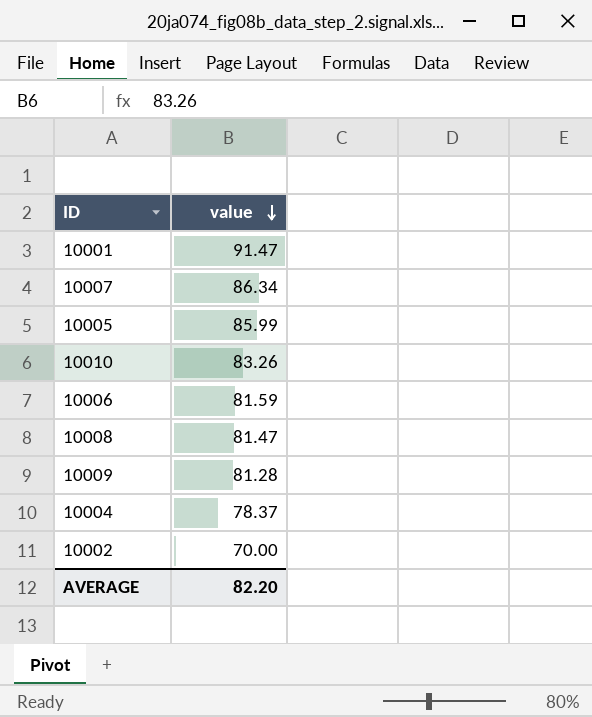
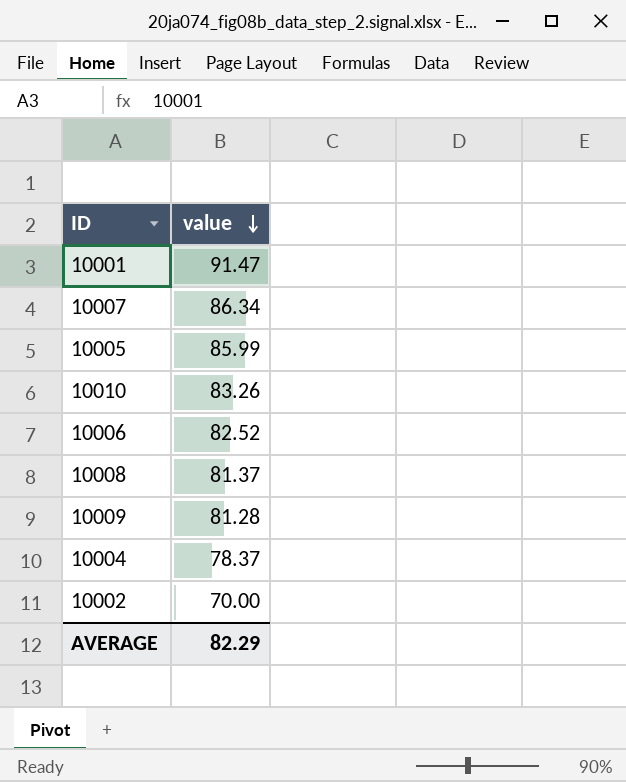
10006 | value: 81.59 -> 82.52
10008 | value: 81.47 -> 81.37
AVERAGE | value: 82.20 -> 82.29

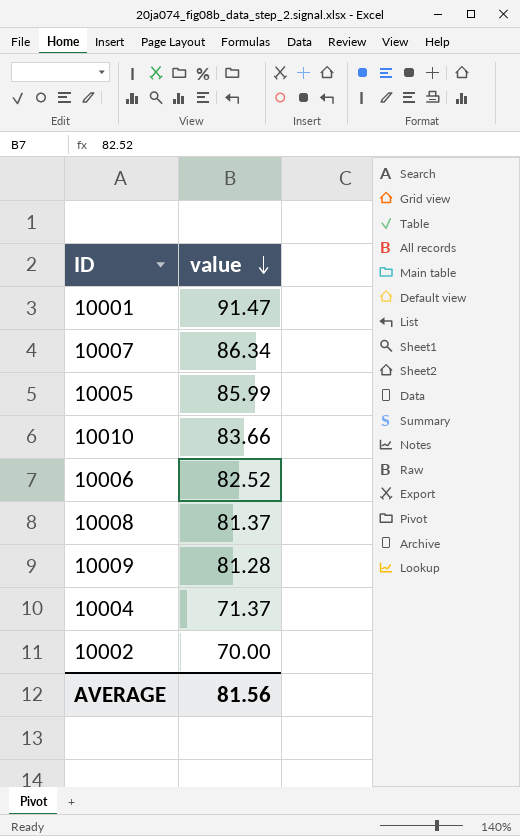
10010 | value: 83.26 -> 83.66
10004 | value: 78.37 -> 71.37
AVERAGE | value: 82.29 -> 81.56

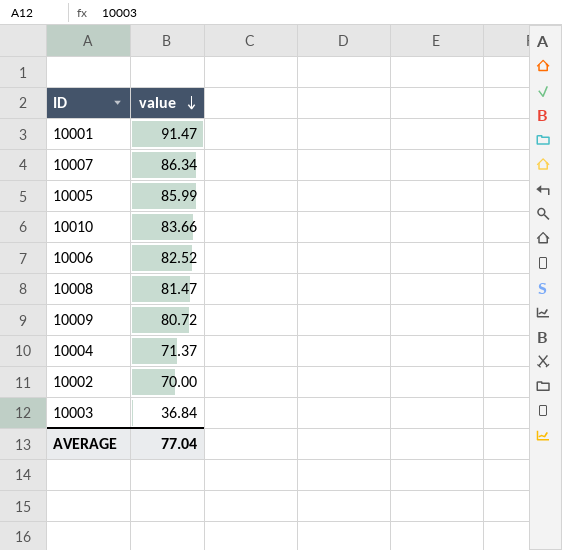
10008 | value: 81.37 -> 81.47
10009 | value: 81.28 -> 80.72
row 10003: none -> 36.84
AVERAGE | value: 81.56 -> 77.04

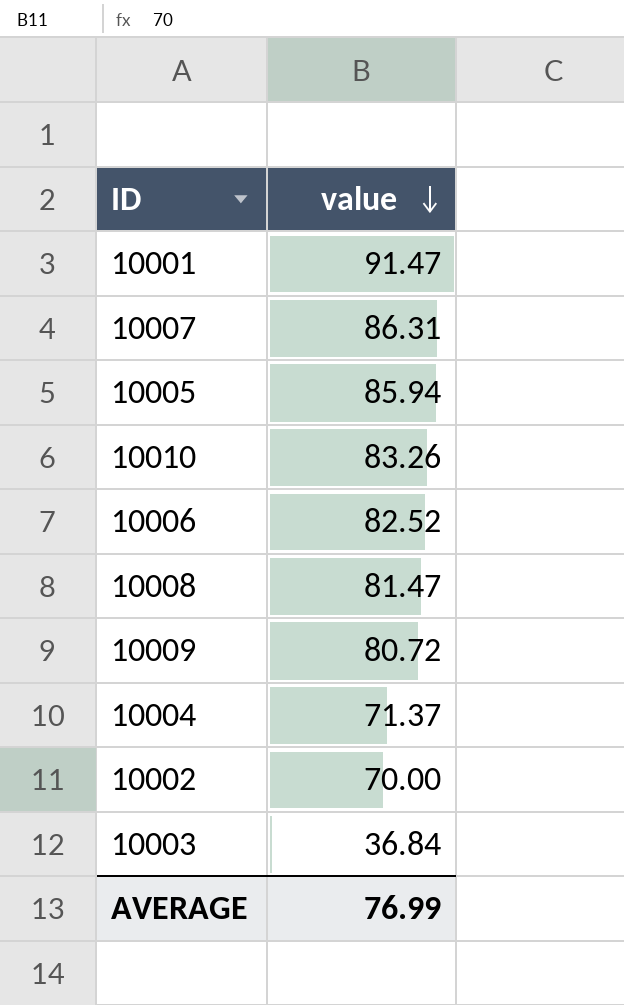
10007 | value: 86.34 -> 86.31
10005 | value: 85.99 -> 85.94
10010 | value: 83.66 -> 83.26
AVERAGE | value: 77.04 -> 76.99

